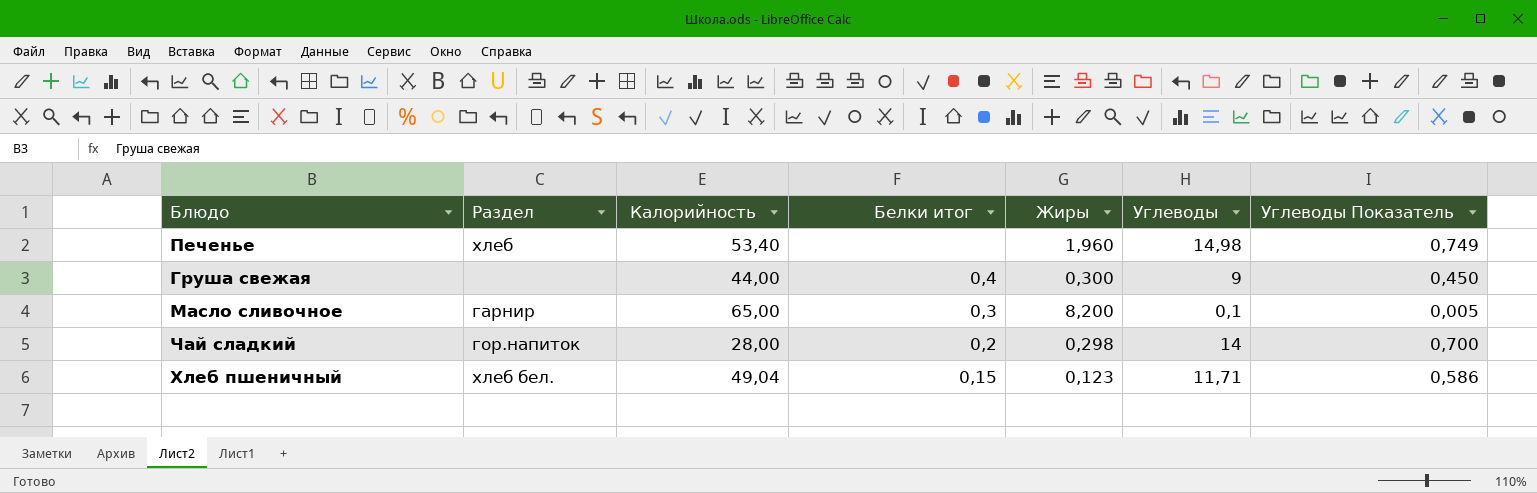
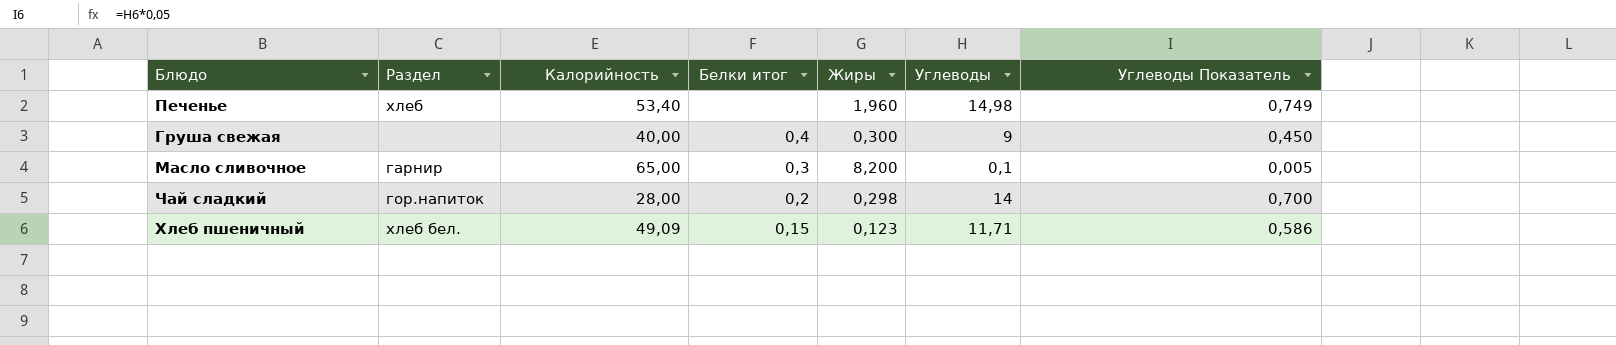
Груша свежая | Калорийность: 44,00 -> 40,00
Хлеб пшеничный | Калорийность: 49,04 -> 49,09

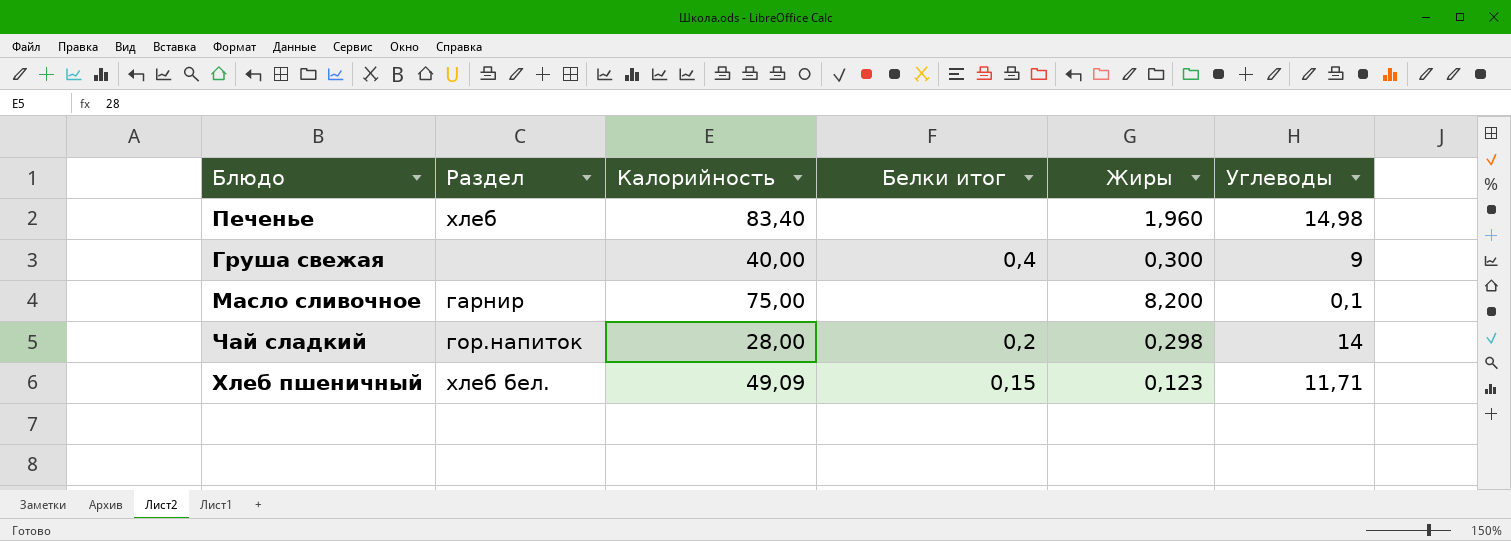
column Углеводы Показатель | formula: [Углеводы] * 0,05 -> none
Печенье | Калорийность: 53,40 -> 83,40
Масло сливочное | Калорийность: 65,00 -> 75,00
Масло сливочное | Белки итог: 0,3 -> none

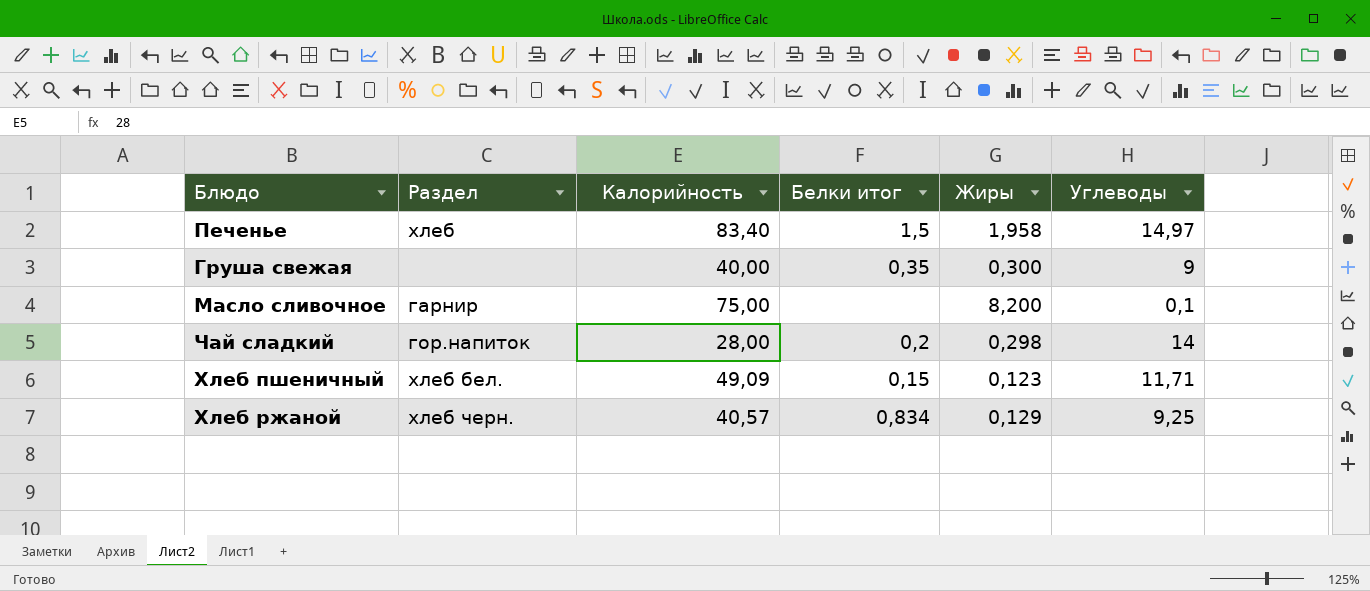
Печенье | Белки итог: none -> 1,5
Печенье | Жиры: 1,960 -> 1,958
Печенье | Углеводы: 14,98 -> 14,97
Груша свежая | Белки итог: 0,4 -> 0,35
row Хлеб ржаной: none -> хлеб черн. | 40,57 | 0,834 | 0,129 | 9,25

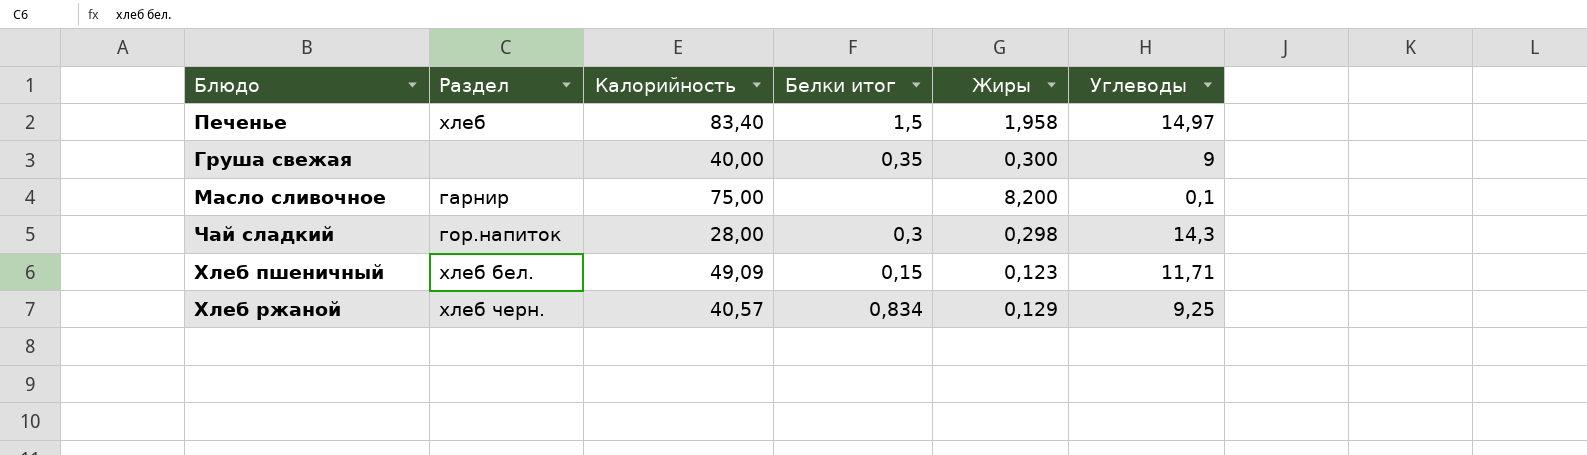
Чай сладкий | Белки итог: 0,2 -> 0,3
Чай сладкий | Углеводы: 14 -> 14,3

